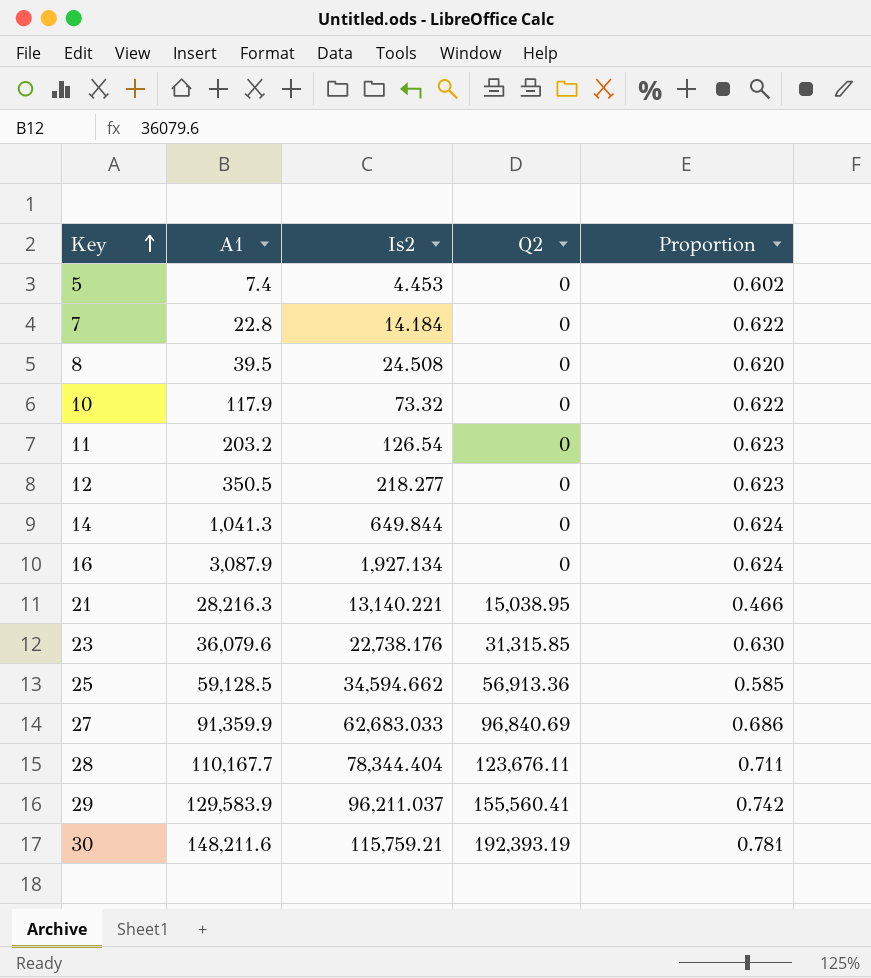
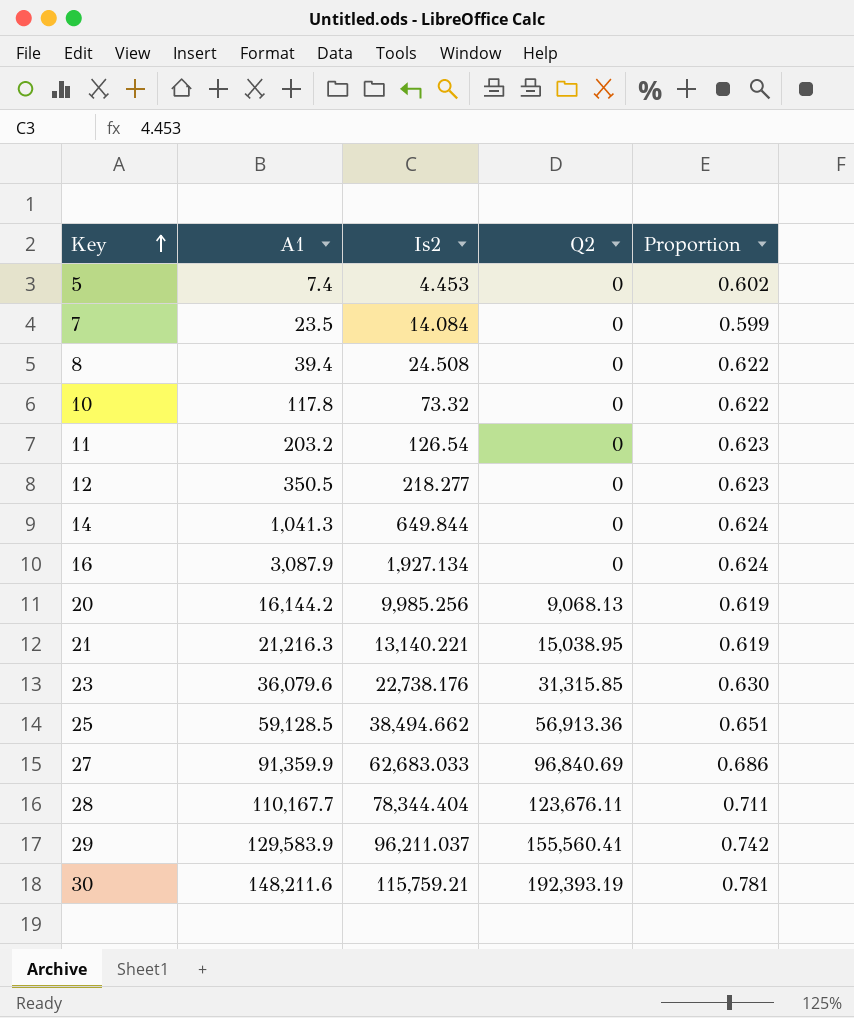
7 | A1: 22.8 -> 23.5
7 | Is2: 14.184 -> 14.084
7 | Proportion: 0.622 -> 0.599
8 | A1: 39.5 -> 39.4
8 | Proportion: 0.620 -> 0.622
10 | A1: 117.9 -> 117.8
row 20: none -> 16,144.2 | 9,985.256 | 9,068.13 | 0.619
21 | A1: 28,216.3 -> 21,216.3
21 | Proportion: 0.466 -> 0.619
25 | Is2: 34,594.662 -> 38,494.662
25 | Proportion: 0.585 -> 0.651

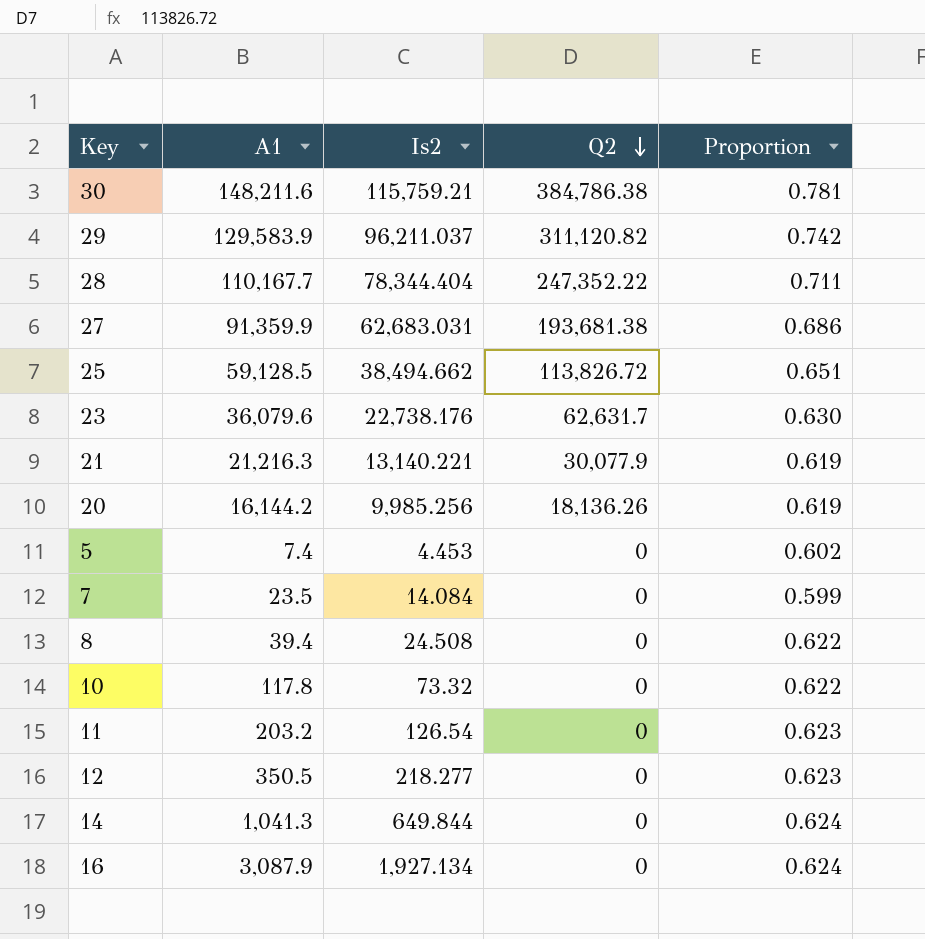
row order: Key ascending -> Q2 descending
30 | Q2: 192,393.19 -> 384,786.38
29 | Q2: 155,560.41 -> 311,120.82
28 | Q2: 123,676.11 -> 247,352.22
27 | Is2: 62,683.033 -> 62,683.031
27 | Q2: 96,840.69 -> 193,681.38
25 | Q2: 56,913.36 -> 113,826.72
23 | Q2: 31,315.85 -> 62,631.7
21 | Q2: 15,038.95 -> 30,077.9
20 | Q2: 9,068.13 -> 18,136.26

